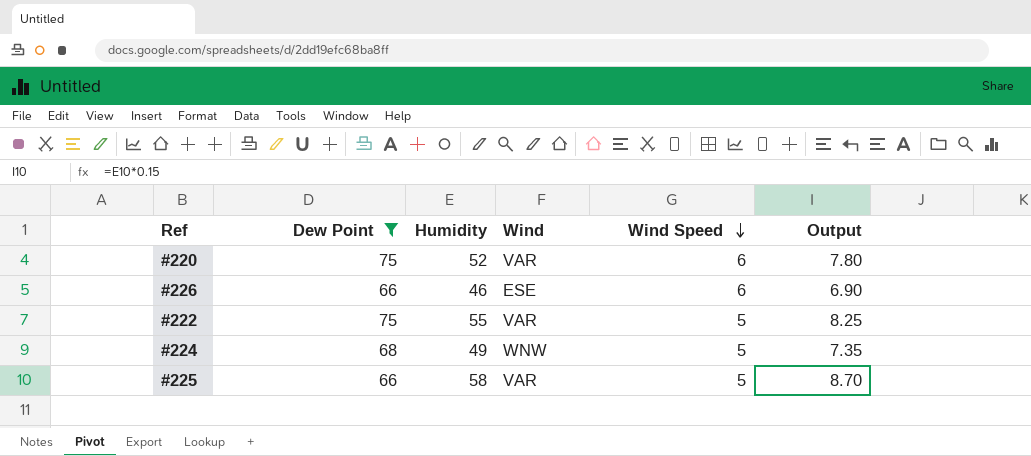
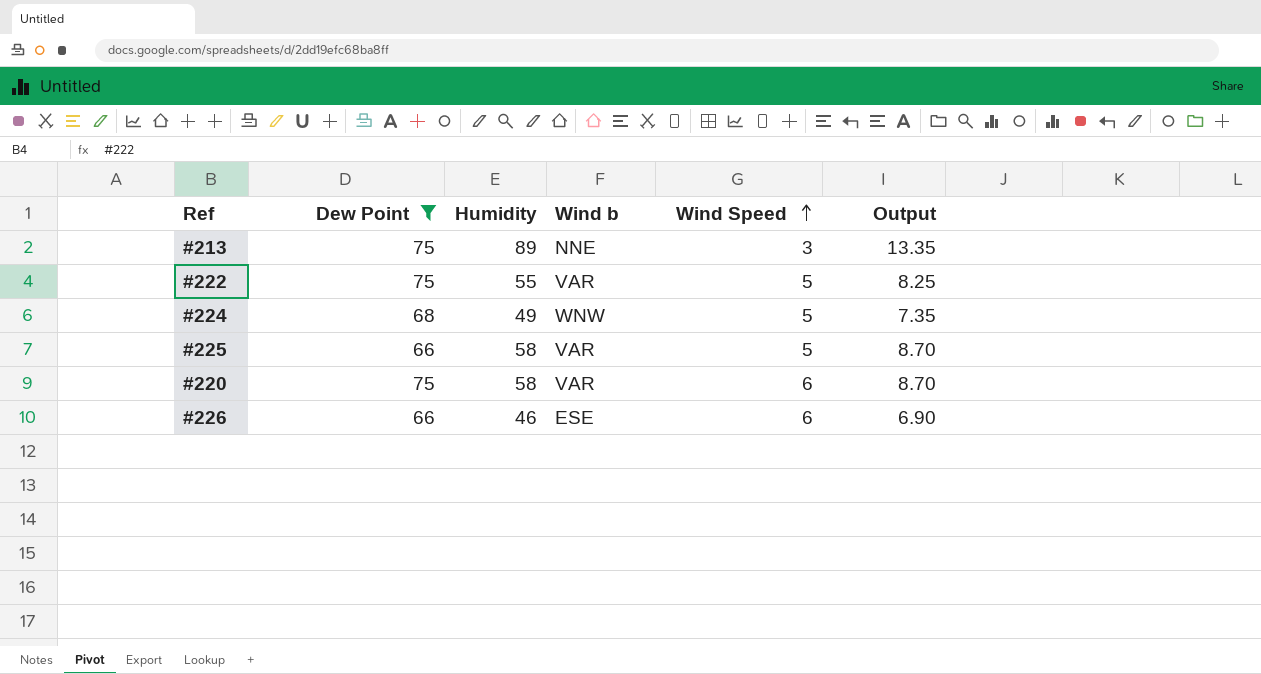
row order: Wind Speed descending -> Wind Speed ascending
column name: Wind -> Wind b
row #213: none -> 75 | 89 | NNE | 3 | 13.35
#220 | Humidity: 52 -> 58
#220 | Output: 7.80 -> 8.70

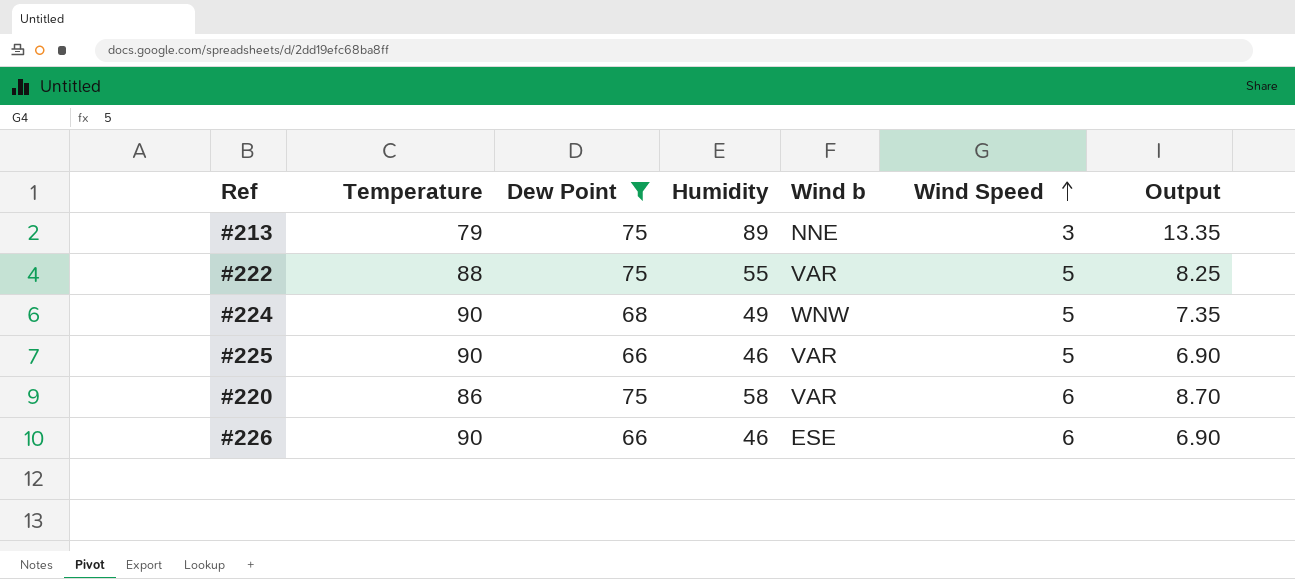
column Temperature | position: none -> 2
#225 | Humidity: 58 -> 46
#225 | Output: 8.70 -> 6.90

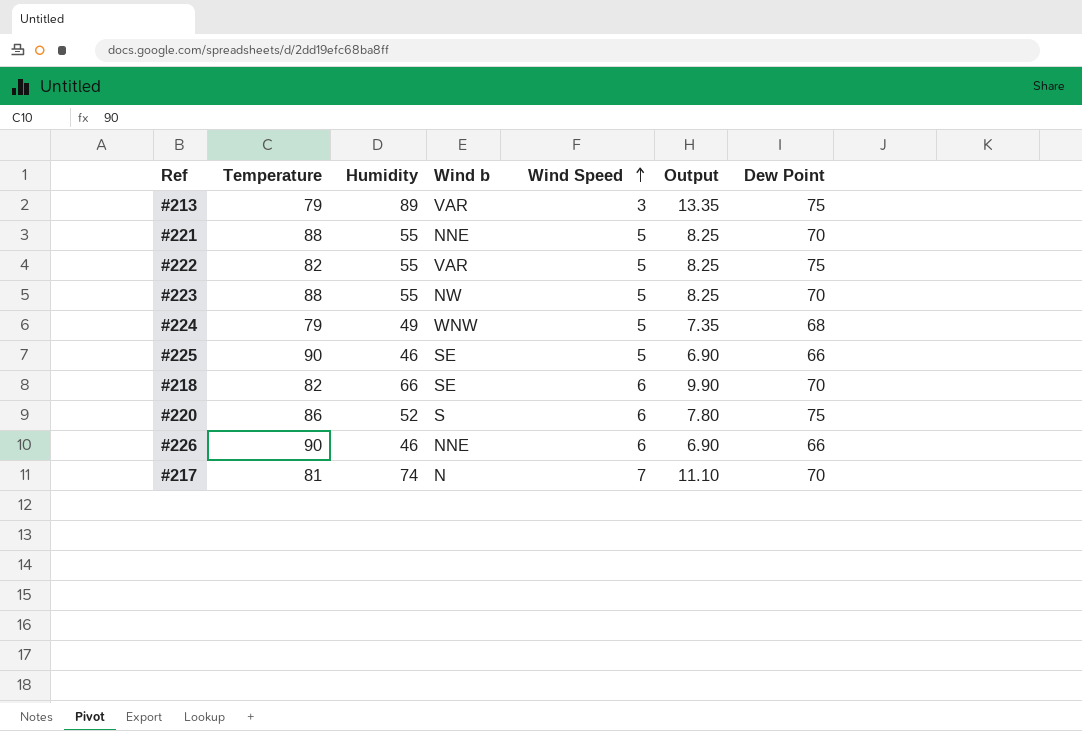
filter: Dew Point != 70 -> none
column Dew Point | position: 3 -> 7
#213 | Wind b: NNE -> VAR
#222 | Temperature: 88 -> 82
#224 | Temperature: 90 -> 79
#225 | Wind b: VAR -> SE
#220 | Humidity: 58 -> 52
#220 | Wind b: VAR -> S
#220 | Output: 8.70 -> 7.80
#226 | Wind b: ESE -> NNE

